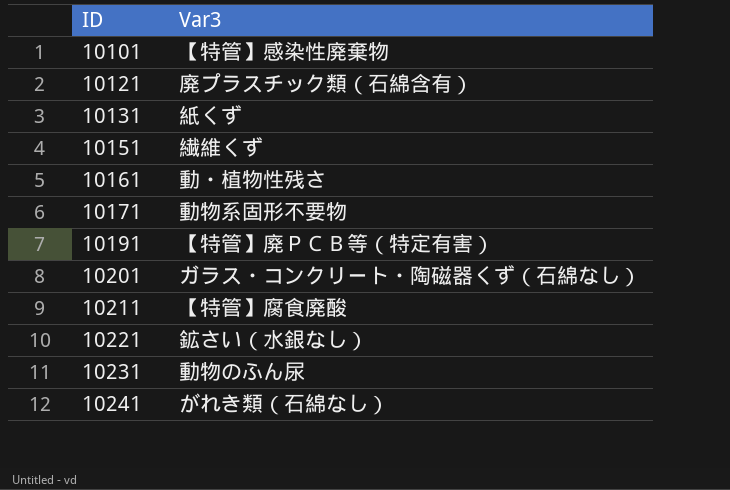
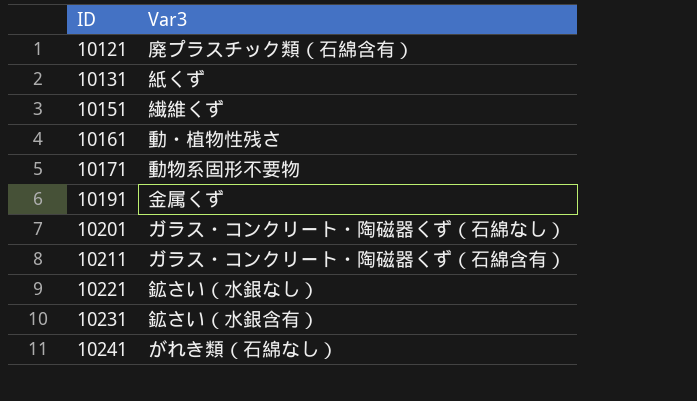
row 10101: 【特管】感染性廃棄物 -> none
10191 | Var3: 【特管】廃ＰＣＢ等（特定有害） -> 金属くず
10211 | Var3: 【特管】腐食廃酸 -> ガラス・コンクリート・陶磁器くず（石綿含有）
10231 | Var3: 動物のふん尿 -> 鉱さい（水銀含有）

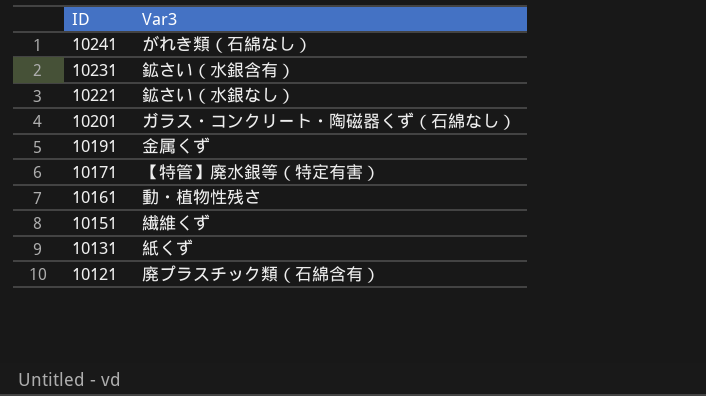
row order: ID ascending -> ID descending
row 10211: ガラス・コンクリート・陶磁器くず（石綿含有） -> none
10171 | Var3: 動物系固形不要物 -> 【特管】廃水銀等（特定有害）

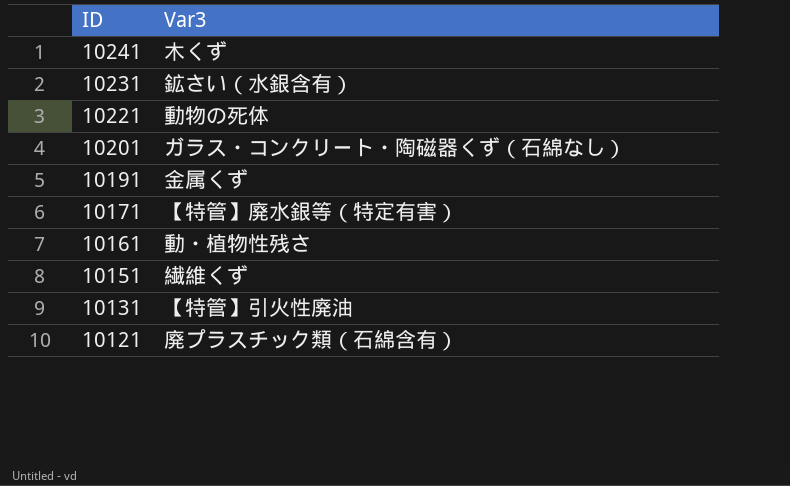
10241 | Var3: がれき類（石綿なし） -> 木くず
10221 | Var3: 鉱さい（水銀なし） -> 動物の死体
10131 | Var3: 紙くず -> 【特管】引火性廃油

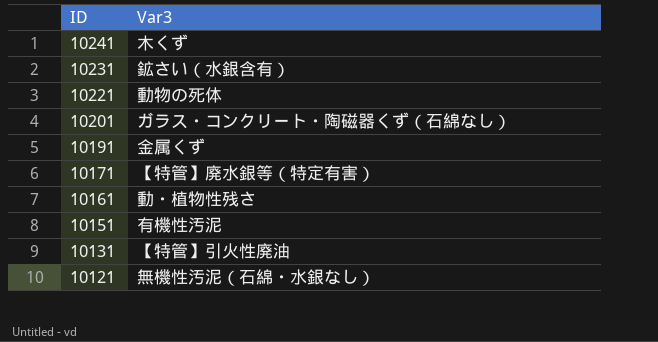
10151 | Var3: 繊維くず -> 有機性汚泥
10121 | Var3: 廃プラスチック類（石綿含有） -> 無機性汚泥（石綿・水銀なし）

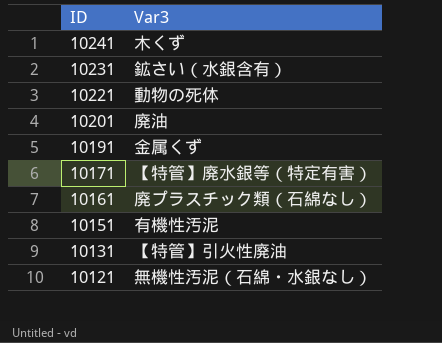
10201 | Var3: ガラス・コンクリート・陶磁器くず（石綿なし） -> 廃油
10161 | Var3: 動・植物性残さ -> 廃プラスチック類（石綿なし）

